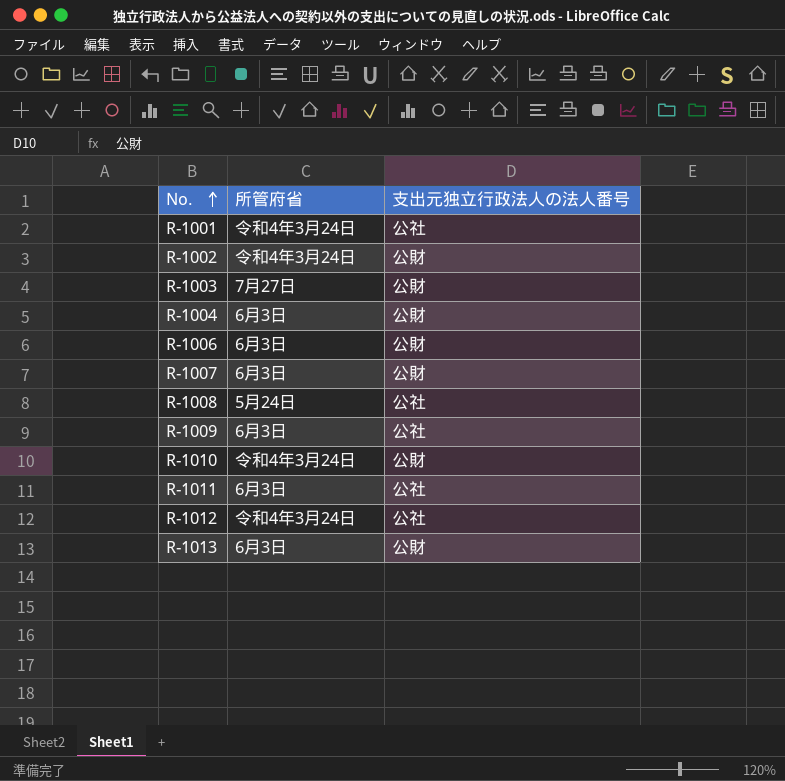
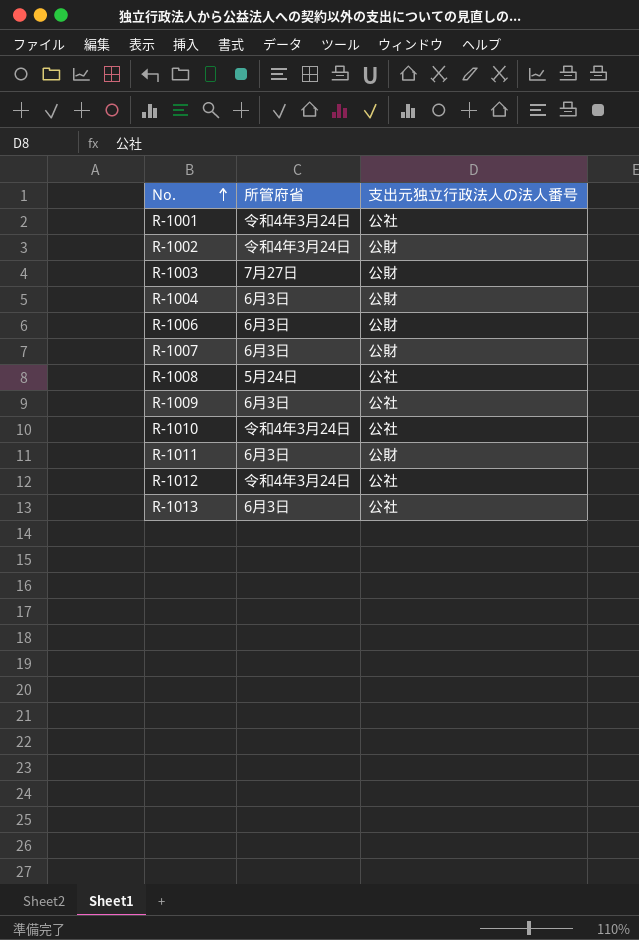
R-1010 | 支出元独立行政法人の法人番号: 公財 -> 公社
R-1011 | 支出元独立行政法人の法人番号: 公社 -> 公財
R-1013 | 支出元独立行政法人の法人番号: 公財 -> 公社

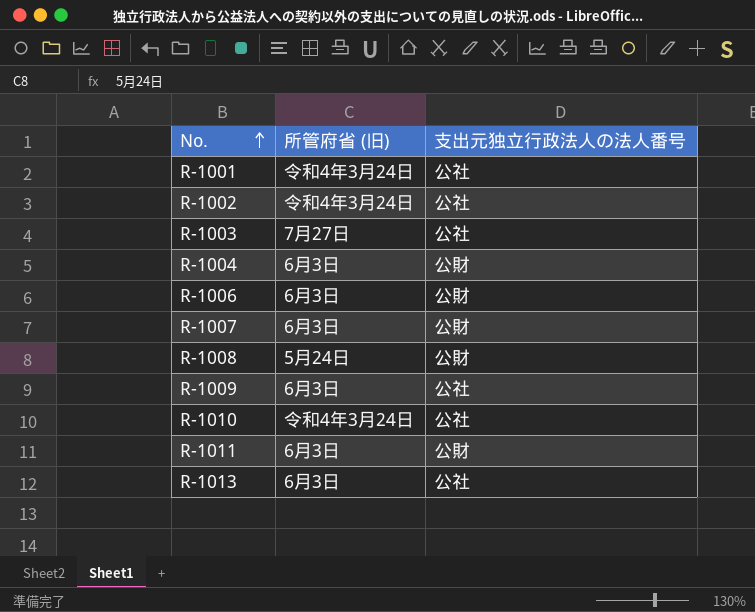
column name: 所管府省 -> 所管府省 (旧)
row R-1012: 令和4年3月24日 | 公社 -> none
R-1002 | 支出元独立行政法人の法人番号: 公財 -> 公社
R-1003 | 支出元独立行政法人の法人番号: 公財 -> 公社
R-1008 | 支出元独立行政法人の法人番号: 公社 -> 公財

